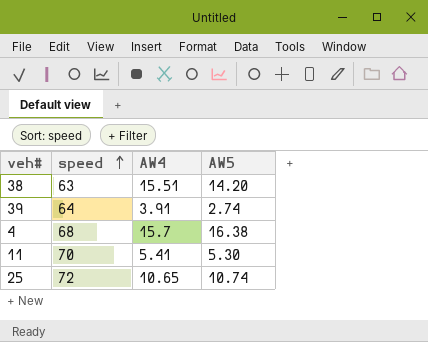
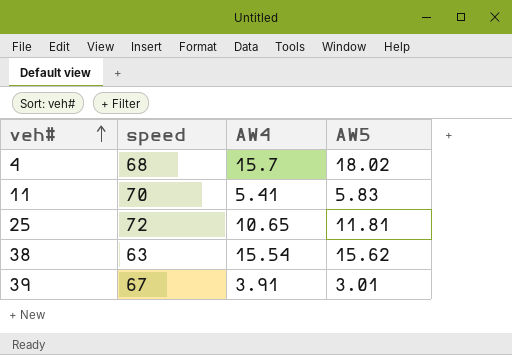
row order: speed ascending -> veh# ascending
4 | AW5: 16.38 -> 18.02
11 | AW5: 5.30 -> 5.83
25 | AW5: 10.74 -> 11.81
38 | AW4: 15.51 -> 15.54
38 | AW5: 14.20 -> 15.62
39 | speed: 64 -> 67
39 | AW5: 2.74 -> 3.01

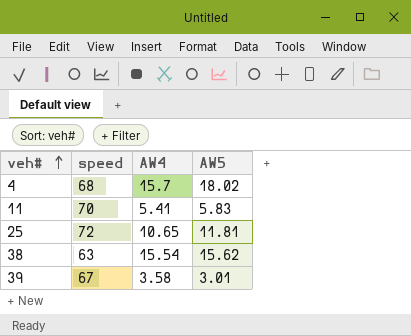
39 | AW4: 3.91 -> 3.58

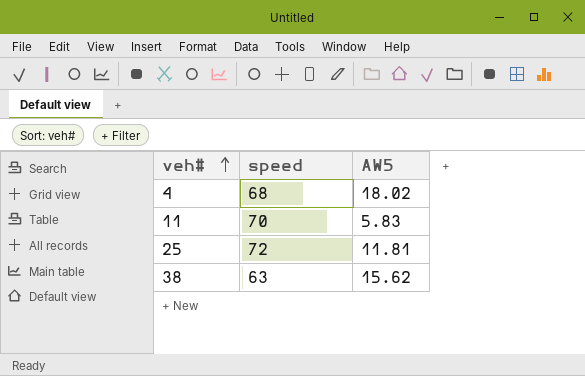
column AW4 | position: 3 -> none
row 39: 67 | 3.58 | 3.01 -> none

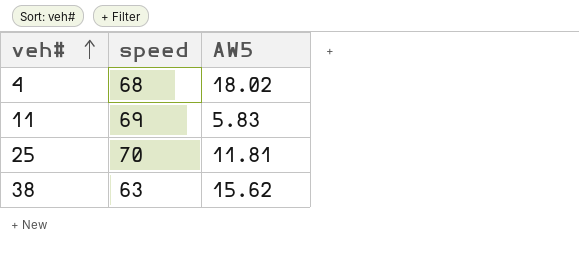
11 | speed: 70 -> 69
25 | speed: 72 -> 70

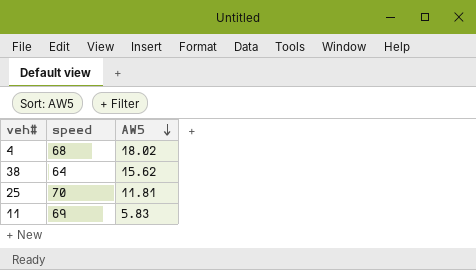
row order: veh# ascending -> AW5 descending
38 | speed: 63 -> 64

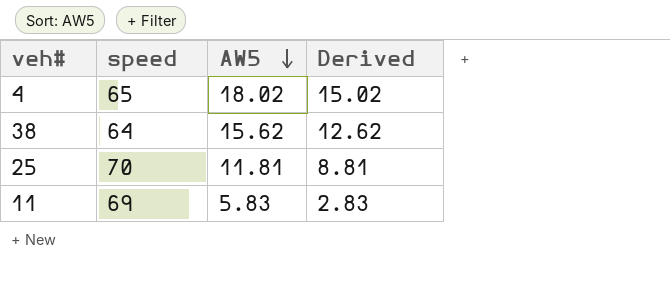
column Derived | formula: none -> [AW5] - 3
4 | speed: 68 -> 65

